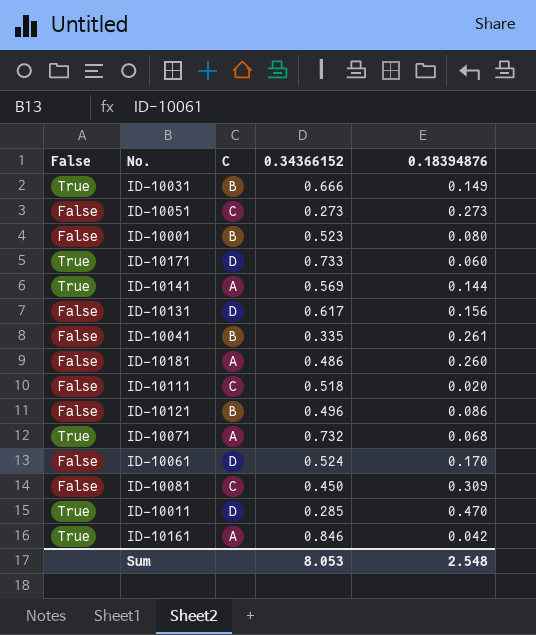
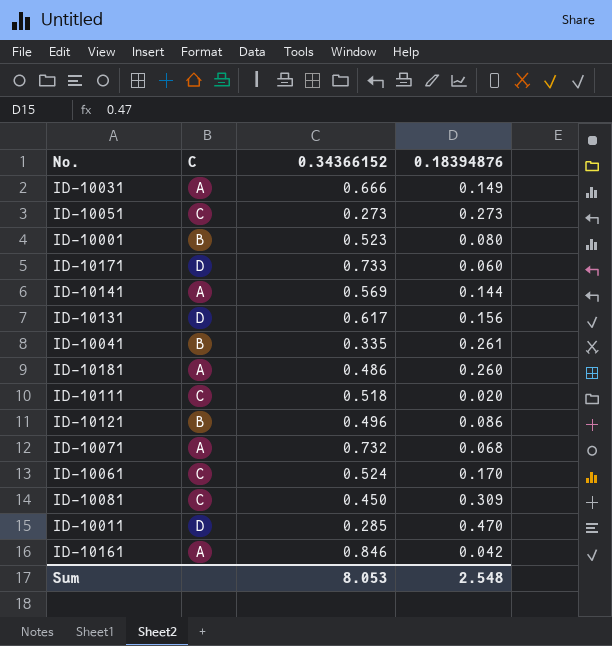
column False | position: 1 -> none
ID-10031 | C: B -> A
ID-10061 | C: D -> C

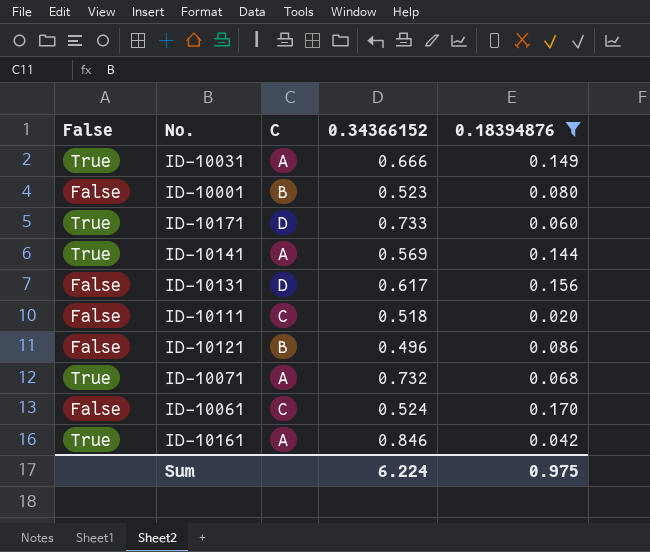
filter: none -> 0.18394876 <= 0.170
column False | position: none -> 1
Sum | 0.34366152: 8.053 -> 6.224
Sum | 0.18394876: 2.548 -> 0.975

